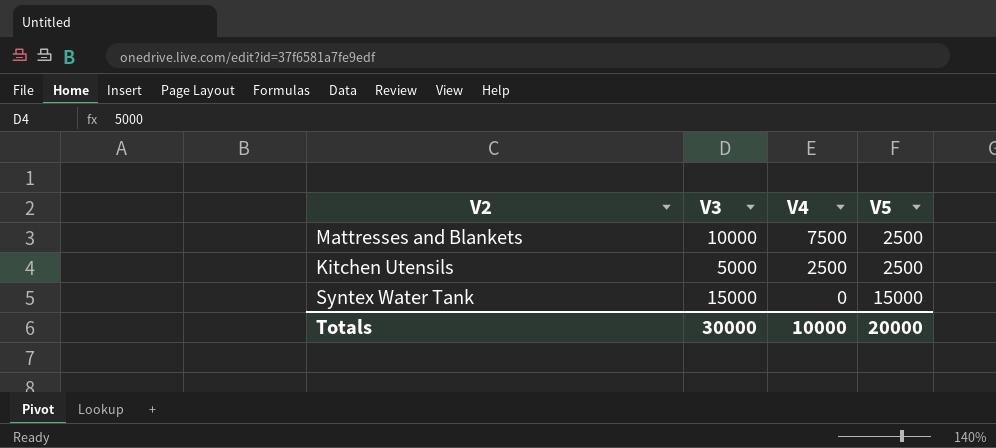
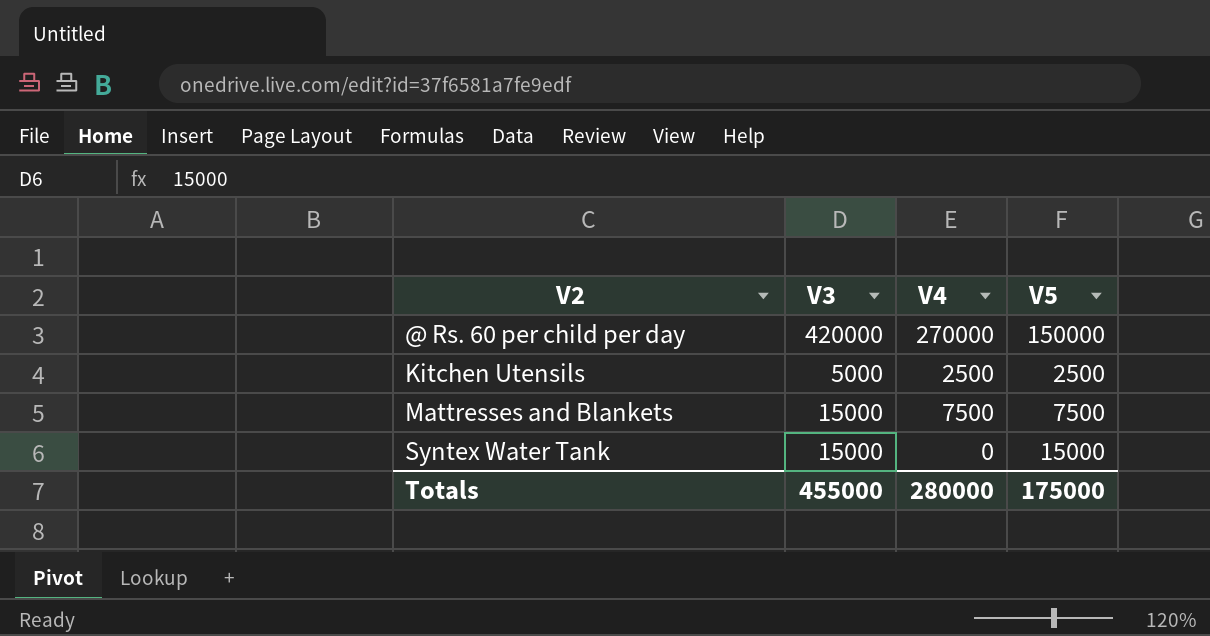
row order: V4 descending -> V2 ascending
row @ Rs. 60 per child per day: none -> 420000 | 270000 | 150000
Mattresses and Blankets | V3: 10000 -> 15000
Mattresses and Blankets | V5: 2500 -> 7500
Totals | V3: 30000 -> 455000
Totals | V4: 10000 -> 280000
Totals | V5: 20000 -> 175000

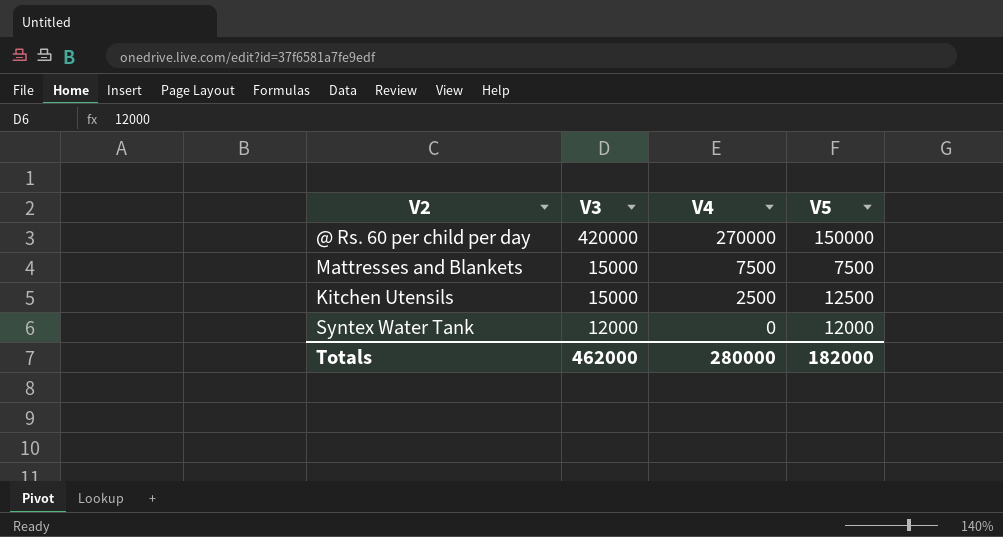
row order: V2 ascending -> V3 descending
Kitchen Utensils | V3: 5000 -> 15000
Kitchen Utensils | V5: 2500 -> 12500
Syntex Water Tank | V3: 15000 -> 12000
Syntex Water Tank | V5: 15000 -> 12000
Totals | V3: 455000 -> 462000
Totals | V5: 175000 -> 182000

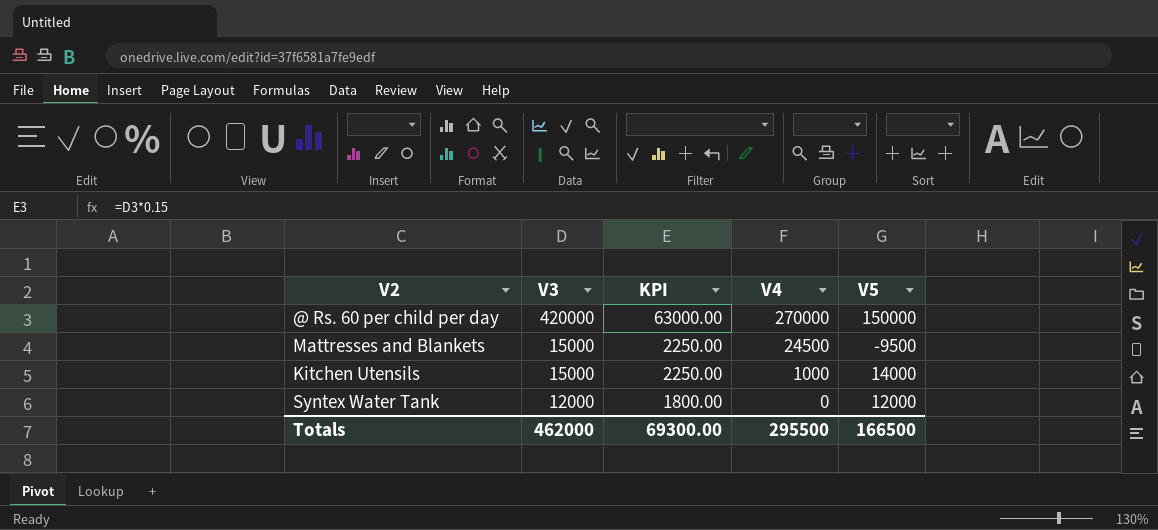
column KPI | formula: none -> [V3] * 0.15
Mattresses and Blankets | V4: 7500 -> 24500
Mattresses and Blankets | V5: 7500 -> -9500
Kitchen Utensils | V4: 2500 -> 1000
Kitchen Utensils | V5: 12500 -> 14000
Totals | V4: 280000 -> 295500
Totals | V5: 182000 -> 166500

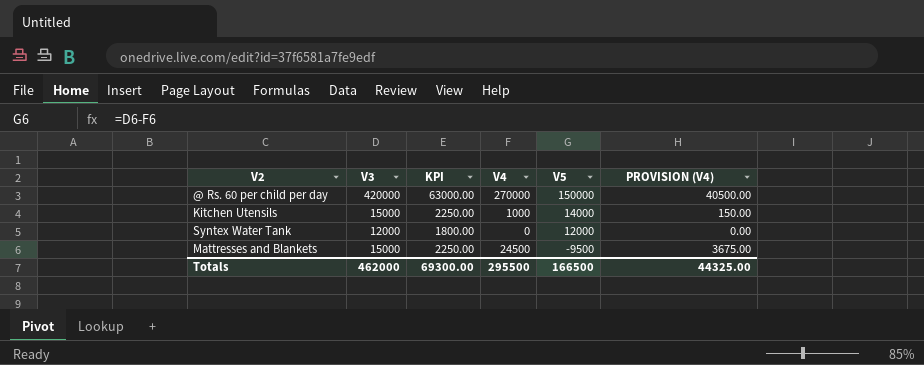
row order: V3 descending -> V5 descending
column PROVISION (V4) | formula: none -> [V4] * 0.15

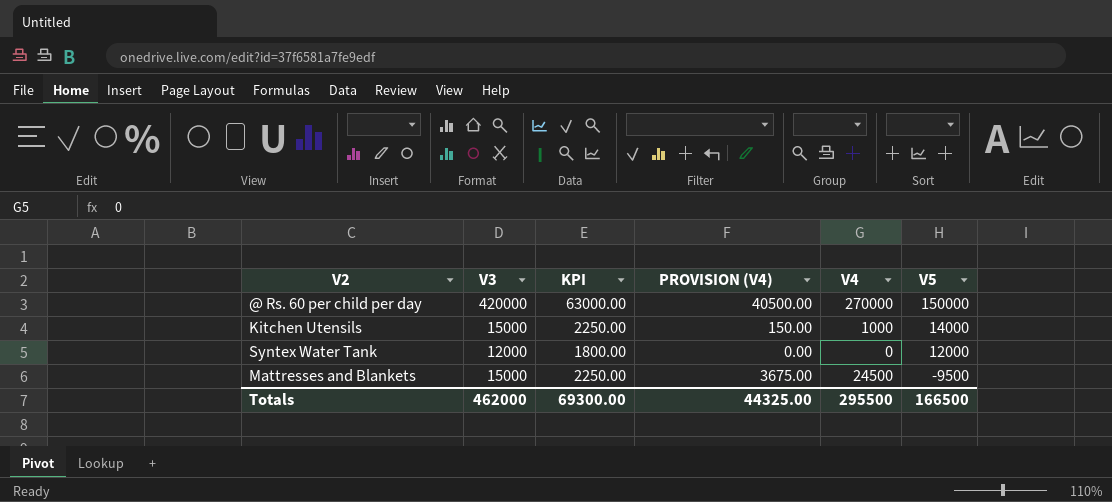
column PROVISION (V4) | position: 6 -> 4

